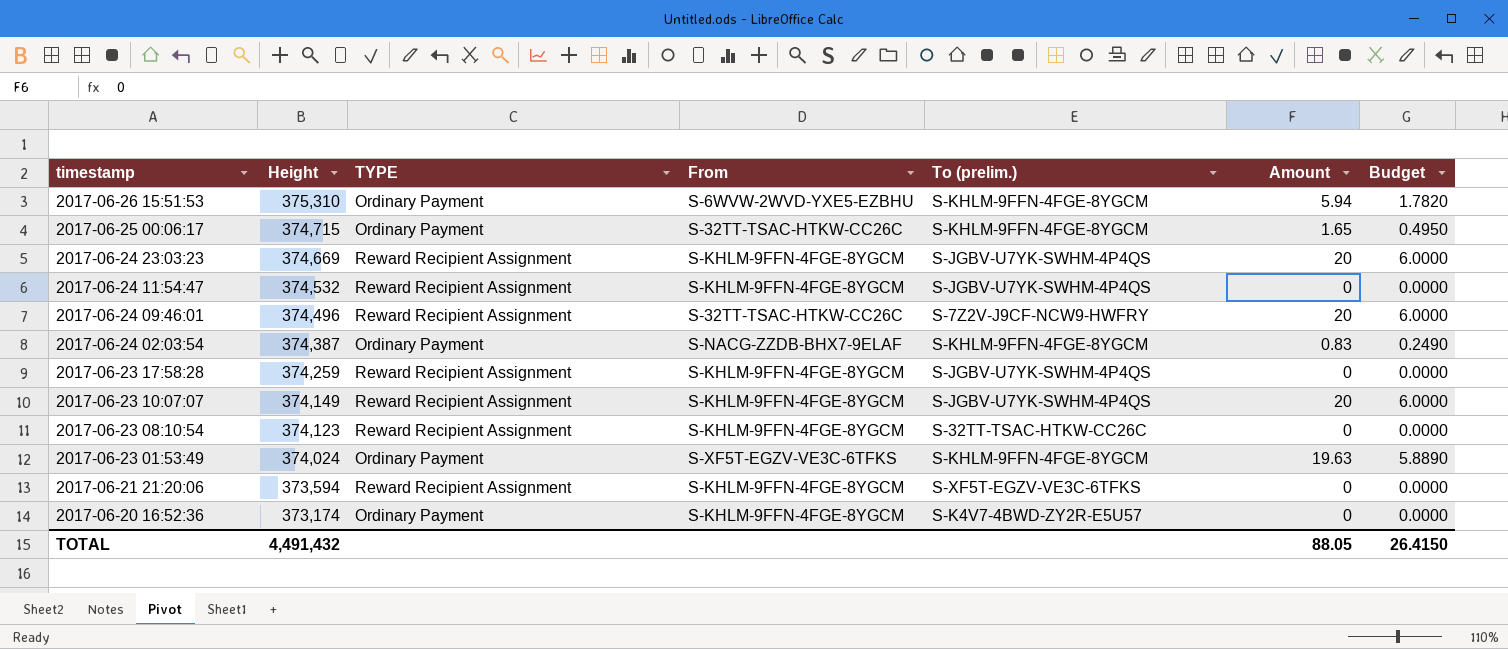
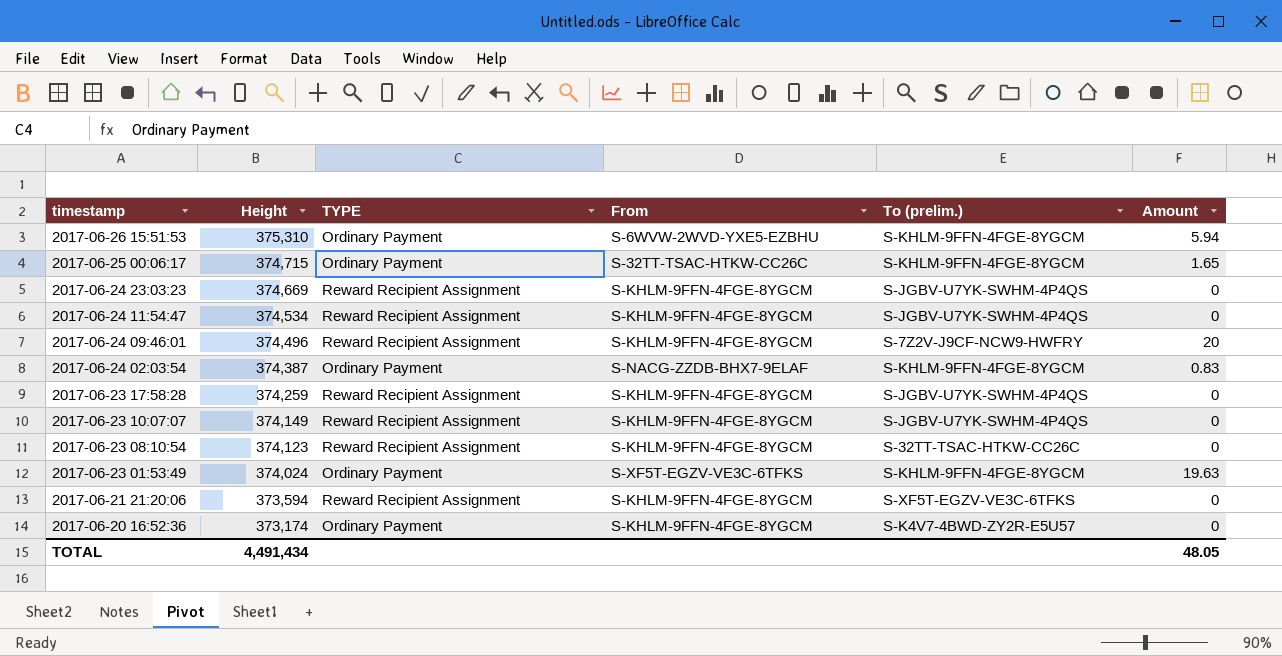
column Budget | formula: [Amount] * 0.3 -> none
2017-06-24 23:03:23 | Amount: 20 -> 0
2017-06-24 11:54:47 | Height: 374,532 -> 374,534
2017-06-24 09:46:01 | From: S-32TT-TSAC-HTKW-CC26C -> S-KHLM-9FFN-4FGE-8YGCM
2017-06-23 10:07:07 | Amount: 20 -> 0
TOTAL | Height: 4,491,432 -> 4,491,434
TOTAL | Amount: 88.05 -> 48.05

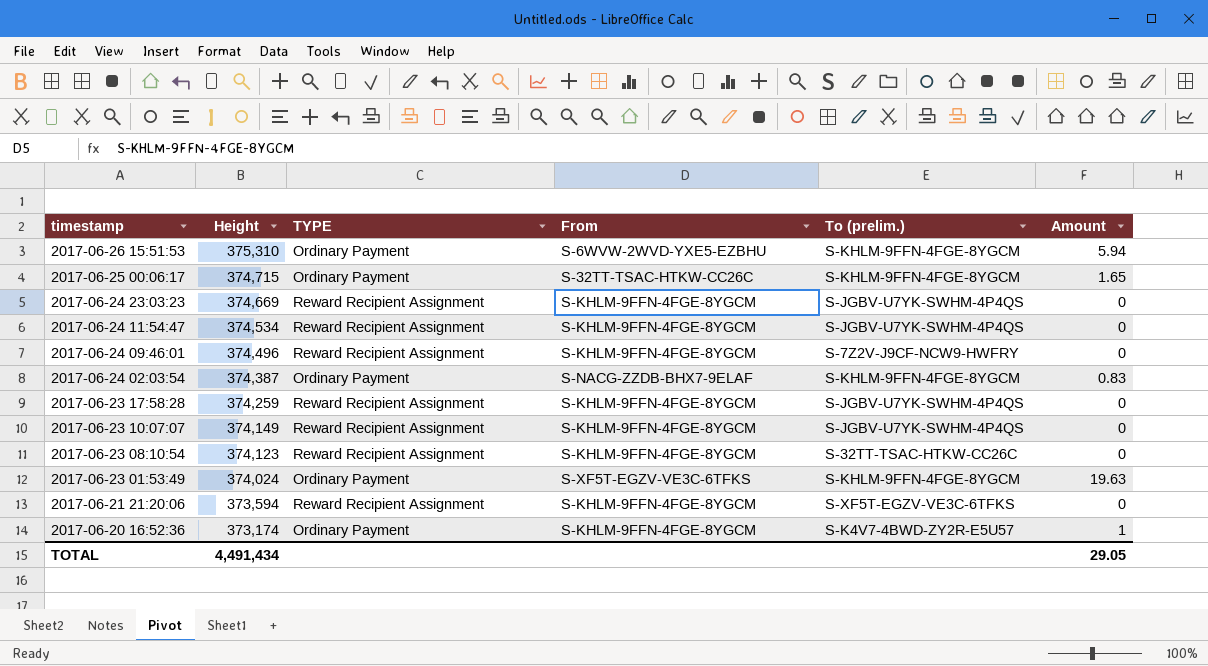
2017-06-24 09:46:01 | Amount: 20 -> 0
2017-06-20 16:52:36 | Amount: 0 -> 1
TOTAL | Amount: 48.05 -> 29.05

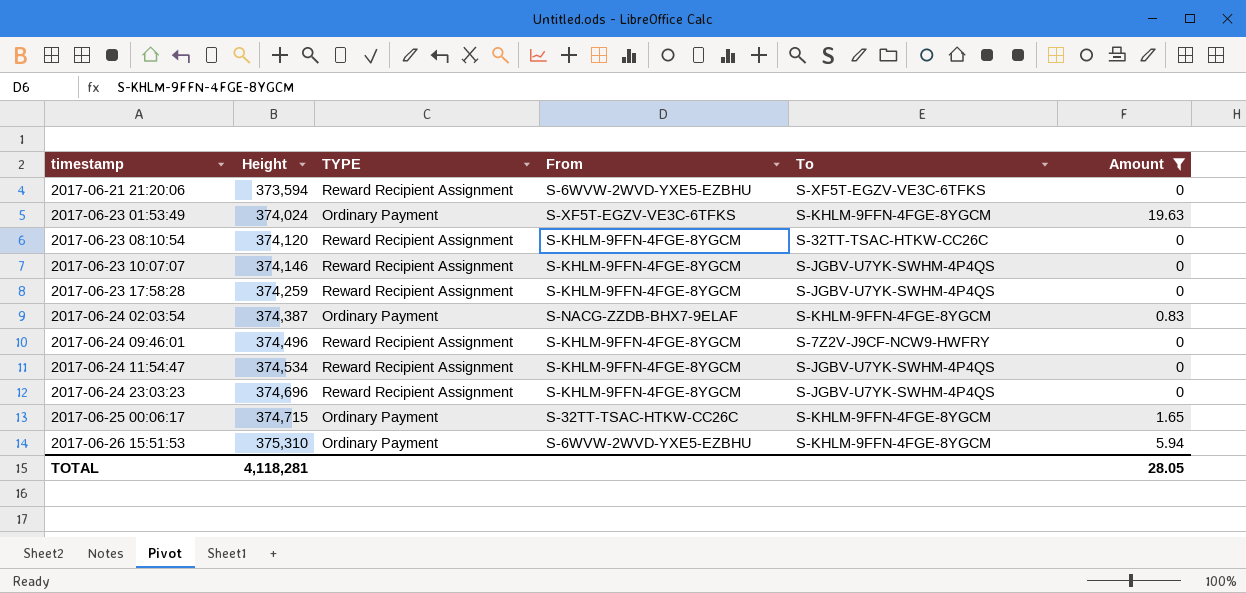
filter: none -> Amount != 1
row order: timestamp descending -> timestamp ascending
column name: To (prelim.) -> To
2017-06-21 21:20:06 | From: S-KHLM-9FFN-4FGE-8YGCM -> S-6WVW-2WVD-YXE5-EZBHU
2017-06-23 08:10:54 | Height: 374,123 -> 374,120
2017-06-23 10:07:07 | Height: 374,149 -> 374,146
2017-06-24 23:03:23 | Height: 374,669 -> 374,696
TOTAL | Height: 4,491,434 -> 4,118,281
TOTAL | Amount: 29.05 -> 28.05

